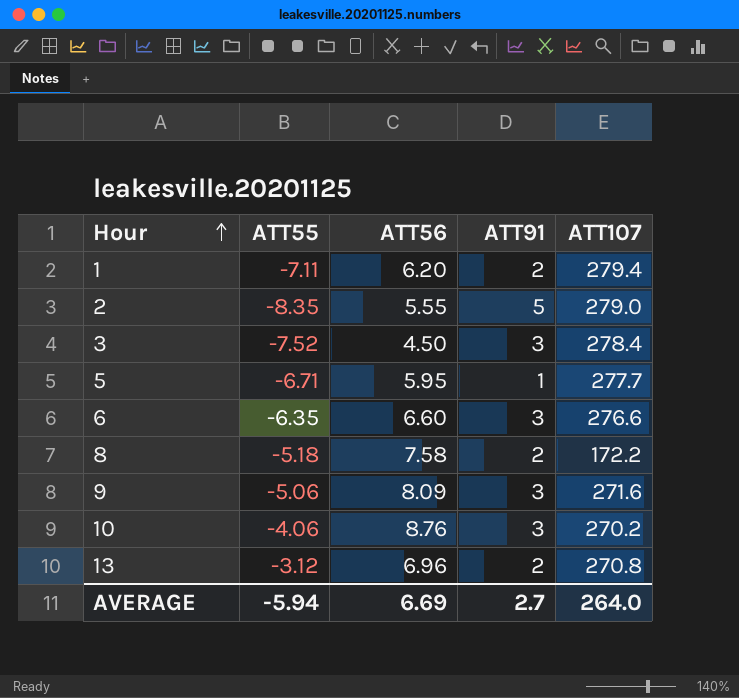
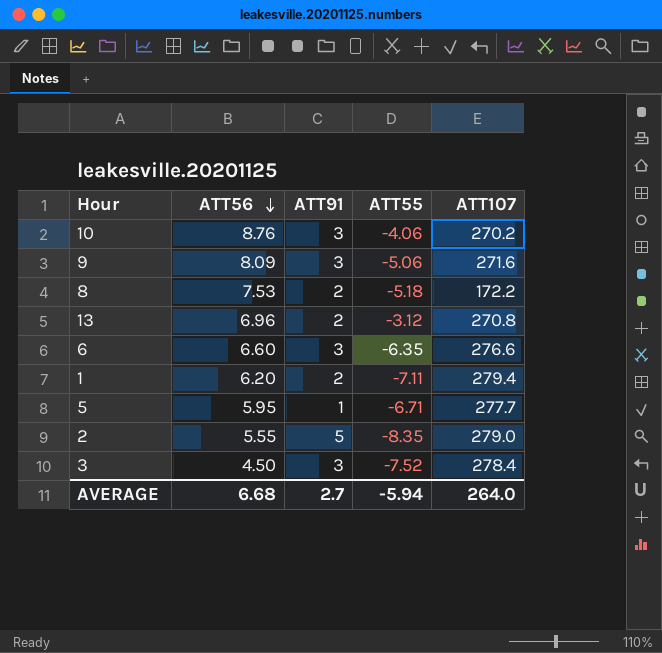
row order: Hour ascending -> ATT56 descending
column ATT55 | position: 2 -> 4
8 | ATT56: 7.58 -> 7.53
AVERAGE | ATT56: 6.69 -> 6.68

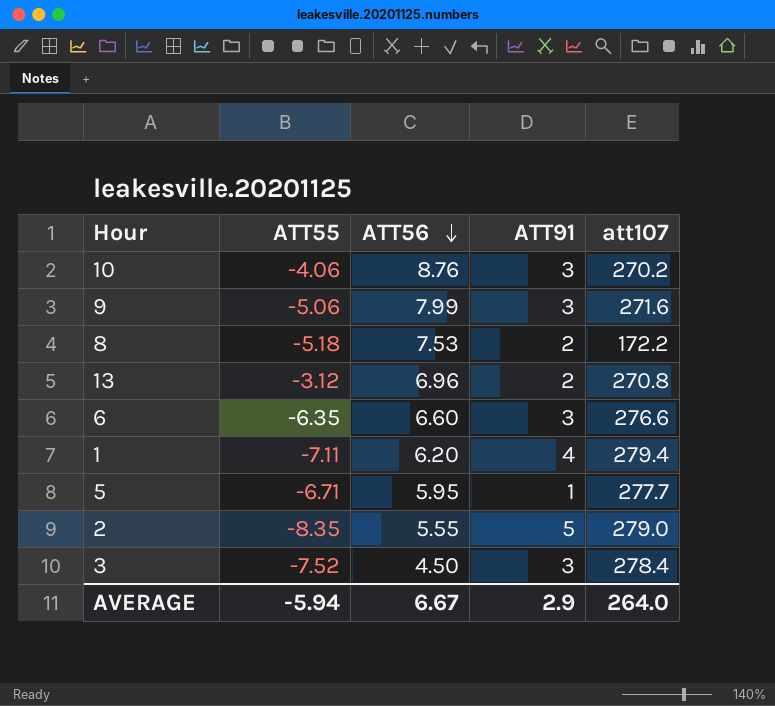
column ATT55 | position: 4 -> 2
column name: ATT107 -> att107
9 | ATT56: 8.09 -> 7.99
1 | ATT91: 2 -> 4
AVERAGE | ATT56: 6.68 -> 6.67
AVERAGE | ATT91: 2.7 -> 2.9

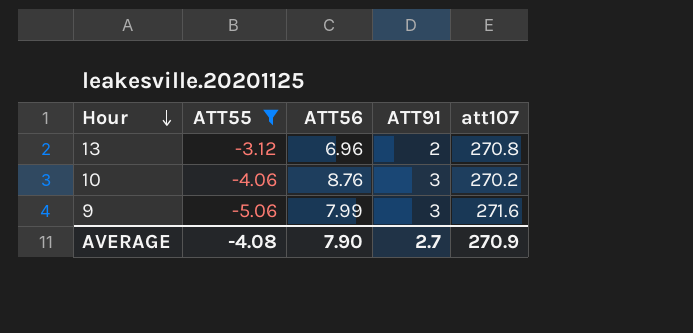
filter: none -> ATT55 >= -5.06
row order: ATT56 descending -> Hour descending
AVERAGE | ATT55: -5.94 -> -4.08
AVERAGE | ATT56: 6.67 -> 7.90
AVERAGE | ATT91: 2.9 -> 2.7
AVERAGE | att107: 264.0 -> 270.9

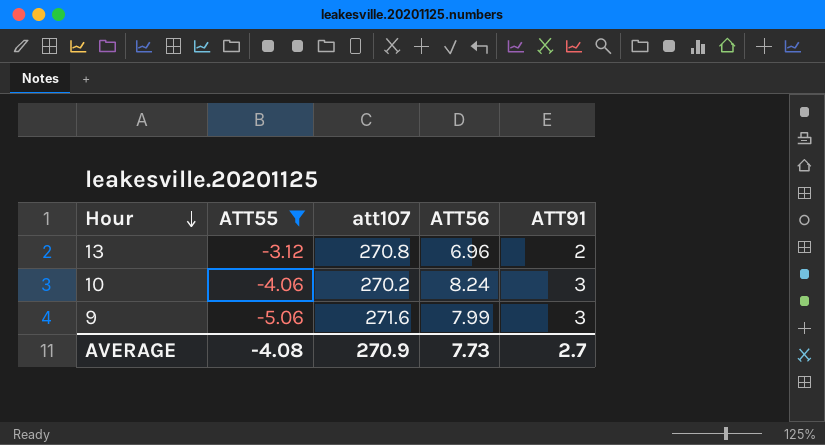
column att107 | position: 5 -> 3
10 | ATT56: 8.76 -> 8.24
AVERAGE | ATT56: 7.90 -> 7.73

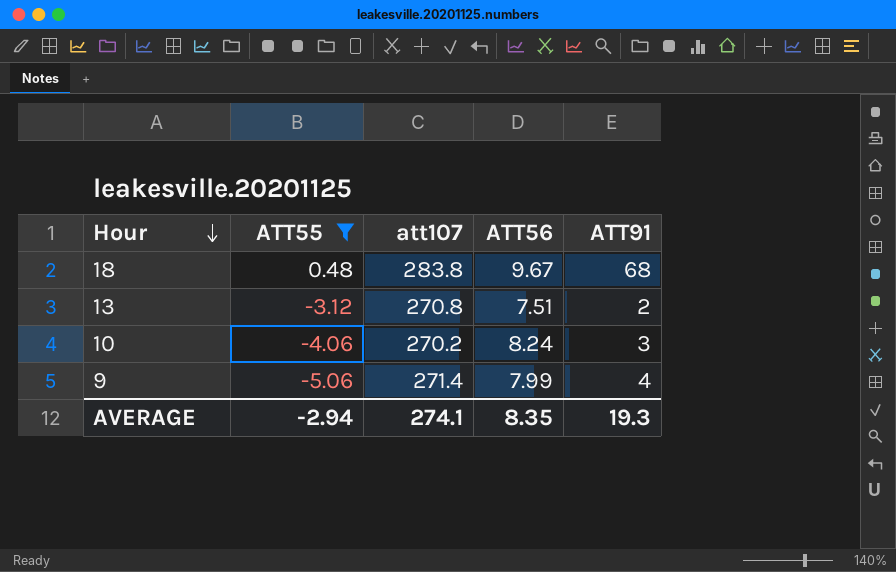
row 18: none -> 0.48 | 283.8 | 9.67 | 68
13 | ATT56: 6.96 -> 7.51
9 | att107: 271.6 -> 271.4
9 | ATT91: 3 -> 4
AVERAGE | ATT55: -4.08 -> -2.94
AVERAGE | att107: 270.9 -> 274.1
AVERAGE | ATT56: 7.73 -> 8.35
AVERAGE | ATT91: 2.7 -> 19.3

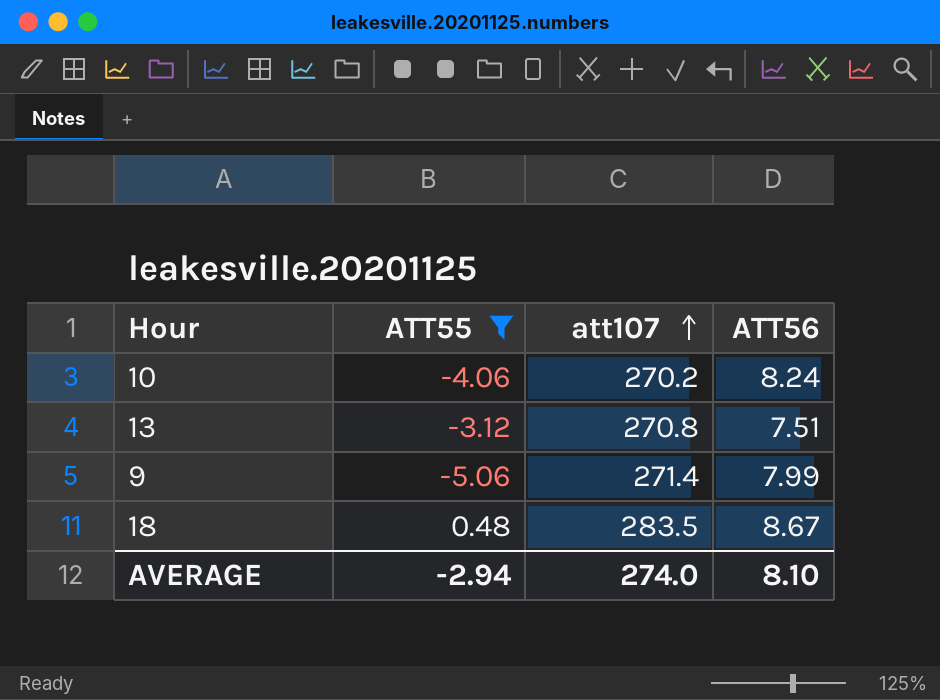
row order: Hour descending -> att107 ascending
column ATT91 | position: 5 -> none
18 | att107: 283.8 -> 283.5
18 | ATT56: 9.67 -> 8.67
AVERAGE | att107: 274.1 -> 274.0
AVERAGE | ATT56: 8.35 -> 8.10

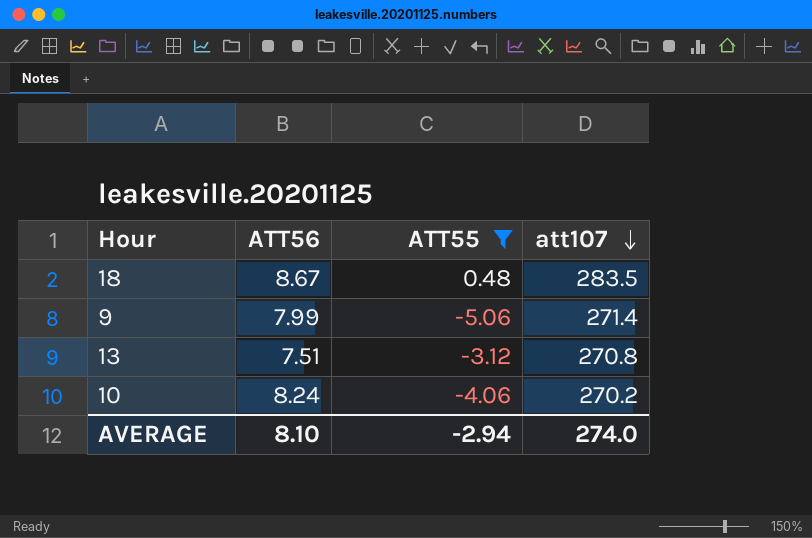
row order: att107 ascending -> att107 descending
column ATT56 | position: 4 -> 2

